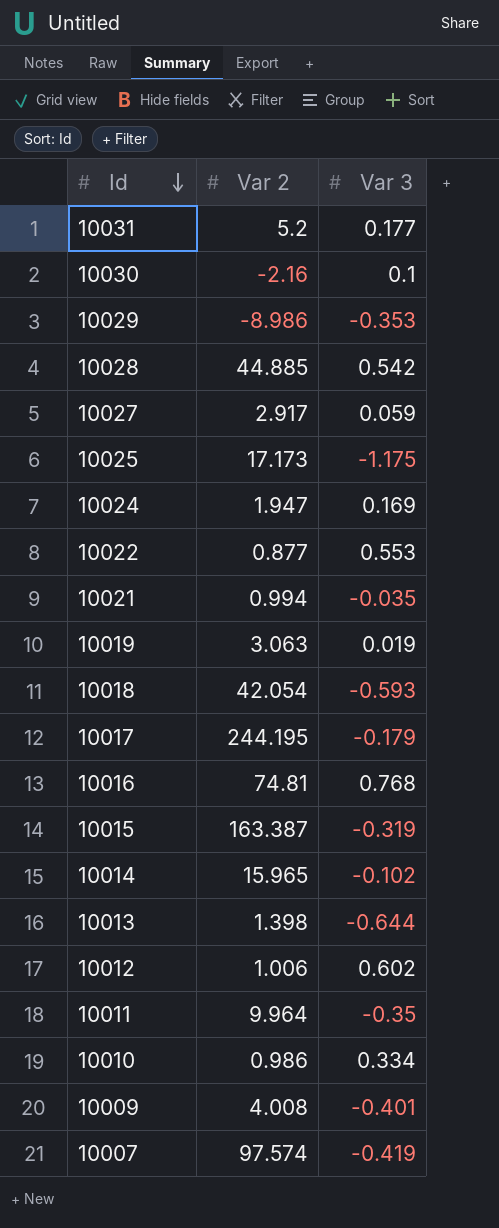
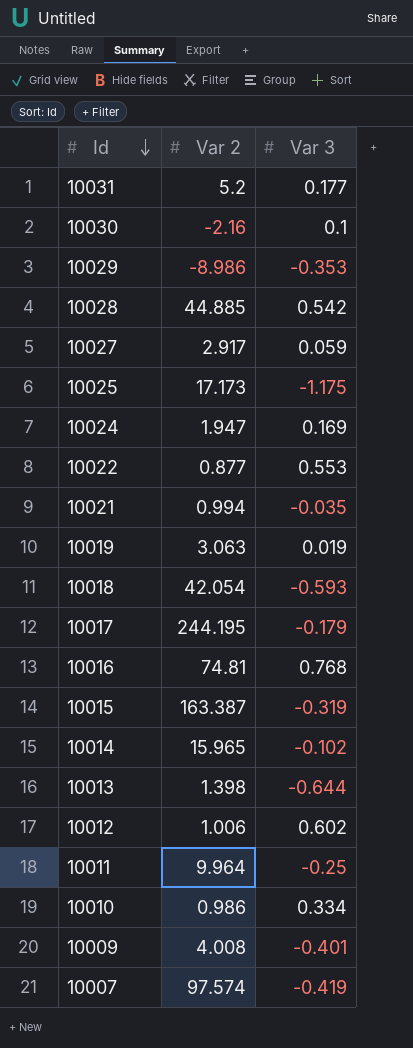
10011 | Var 3: -0.35 -> -0.25

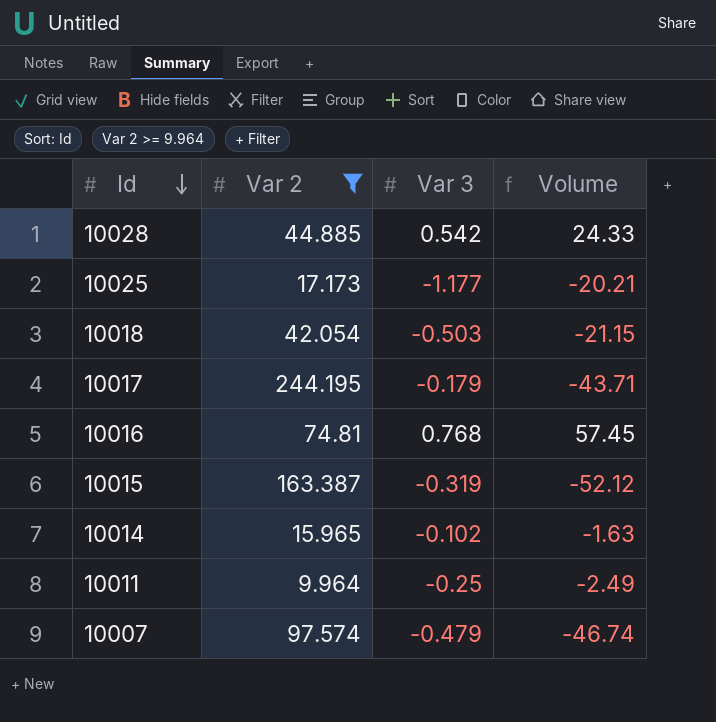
filter: none -> Var 2 >= 9.964
column Volume | formula: none -> [Var 2] * [Var 3]
10025 | Var 3: -1.175 -> -1.177
10018 | Var 3: -0.593 -> -0.503
10007 | Var 3: -0.419 -> -0.479

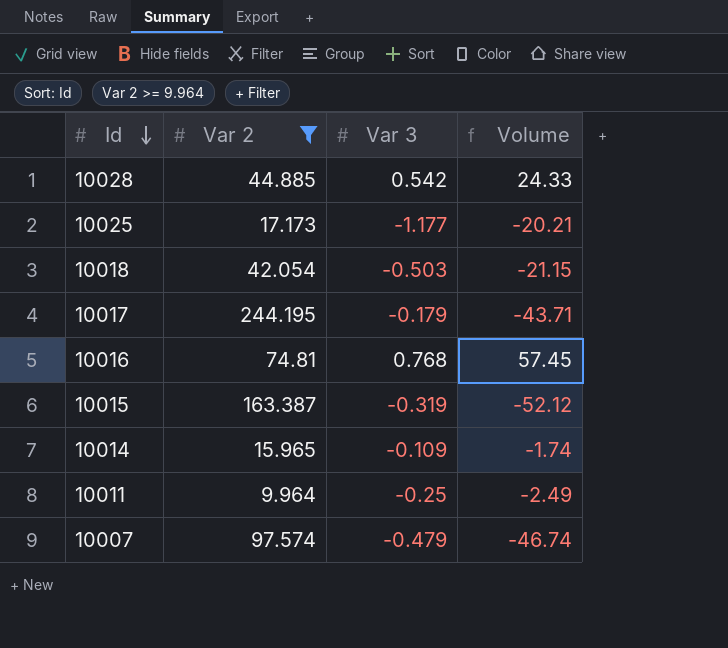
10014 | Var 3: -0.102 -> -0.109
10014 | Volume: -1.63 -> -1.74

